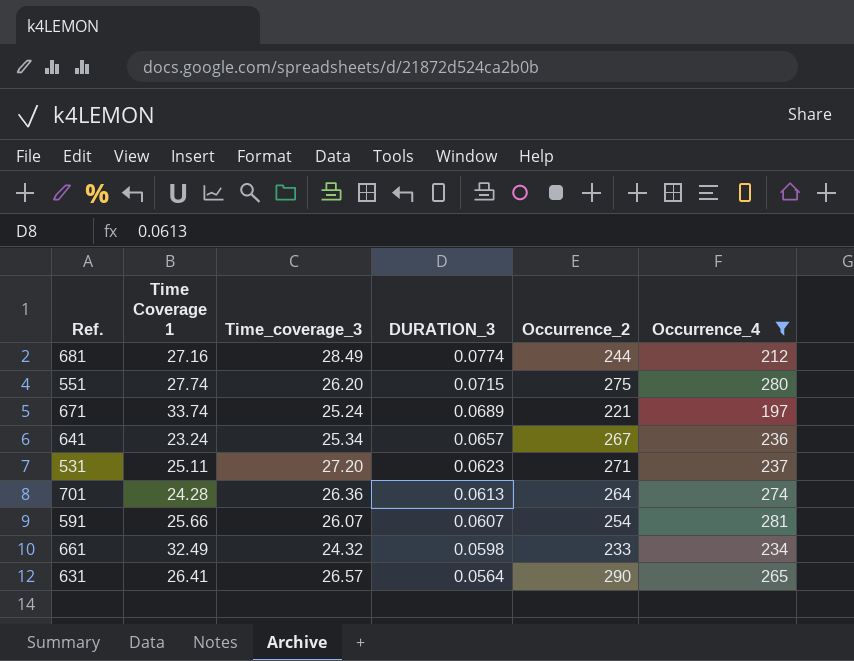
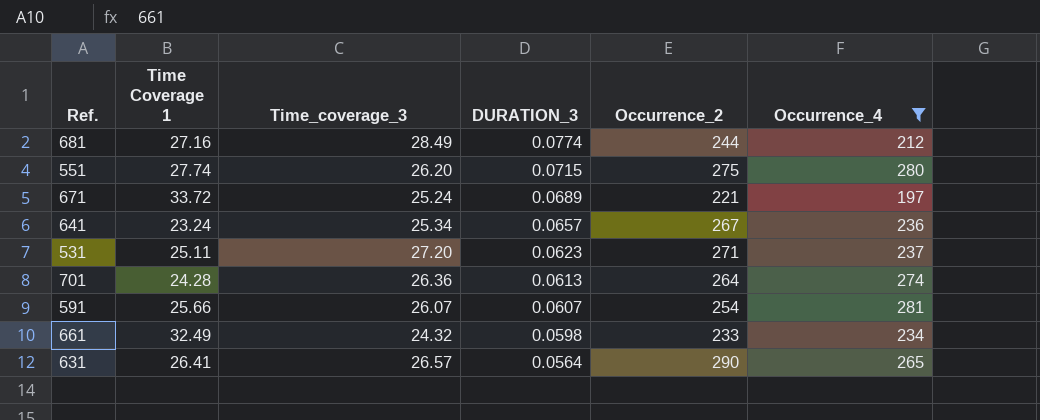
671 | Time Coverage 1: 33.74 -> 33.72

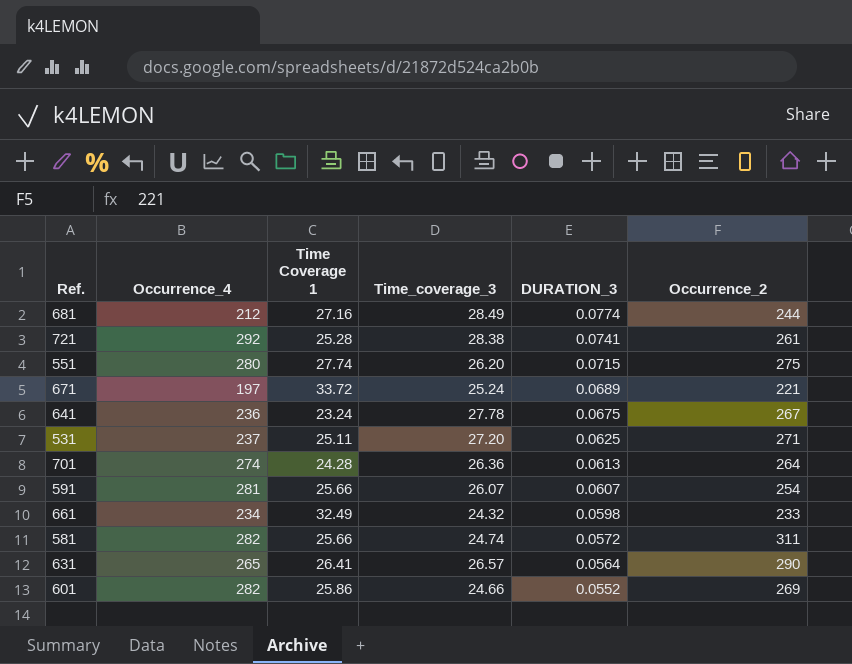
filter: Occurrence_4 <= 281 -> none
column Occurrence_4 | position: 6 -> 2
641 | Time_coverage_3: 25.34 -> 27.78
641 | DURATION_3: 0.0657 -> 0.0675
531 | DURATION_3: 0.0623 -> 0.0625

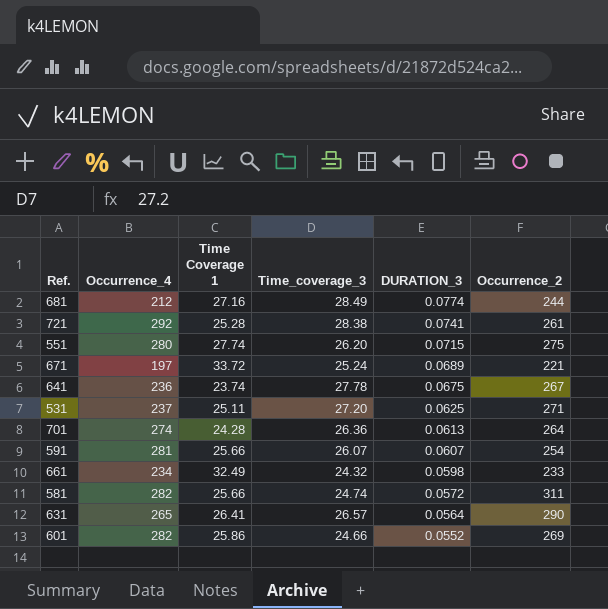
641 | Time Coverage 1: 23.24 -> 23.74

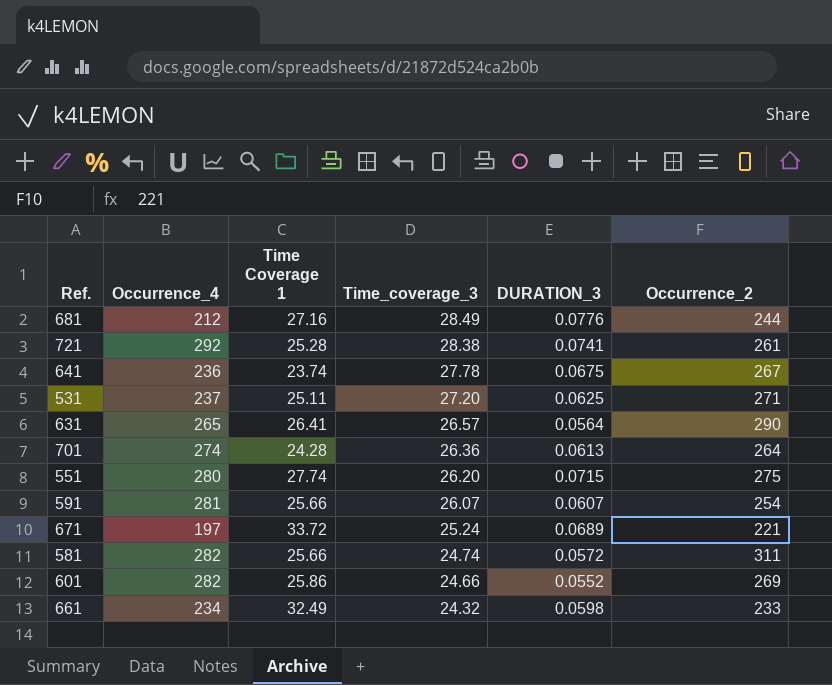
row order: DURATION_3 descending -> Time_coverage_3 descending
681 | DURATION_3: 0.0774 -> 0.0776

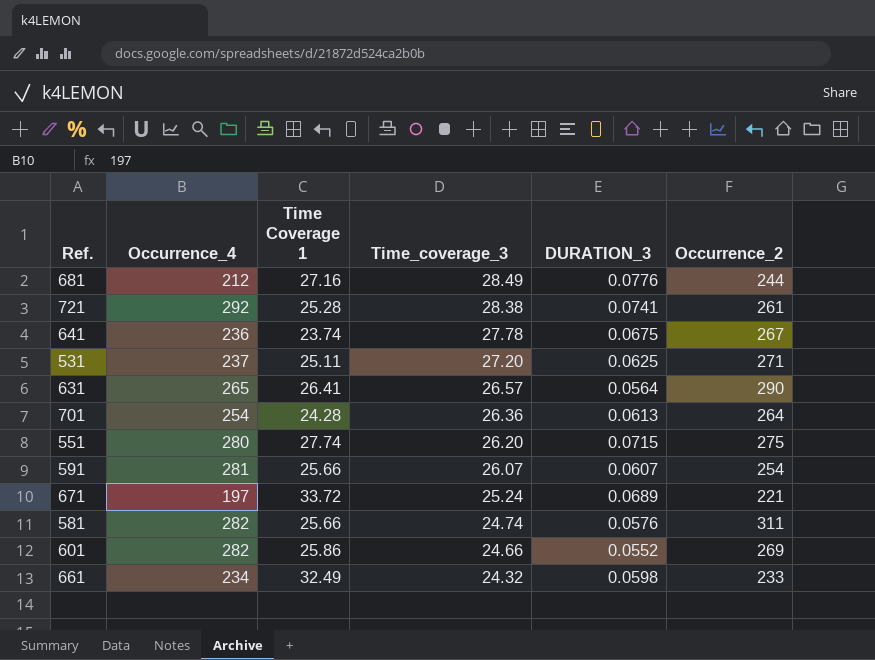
701 | Occurrence_4: 274 -> 254
581 | DURATION_3: 0.0572 -> 0.0576

